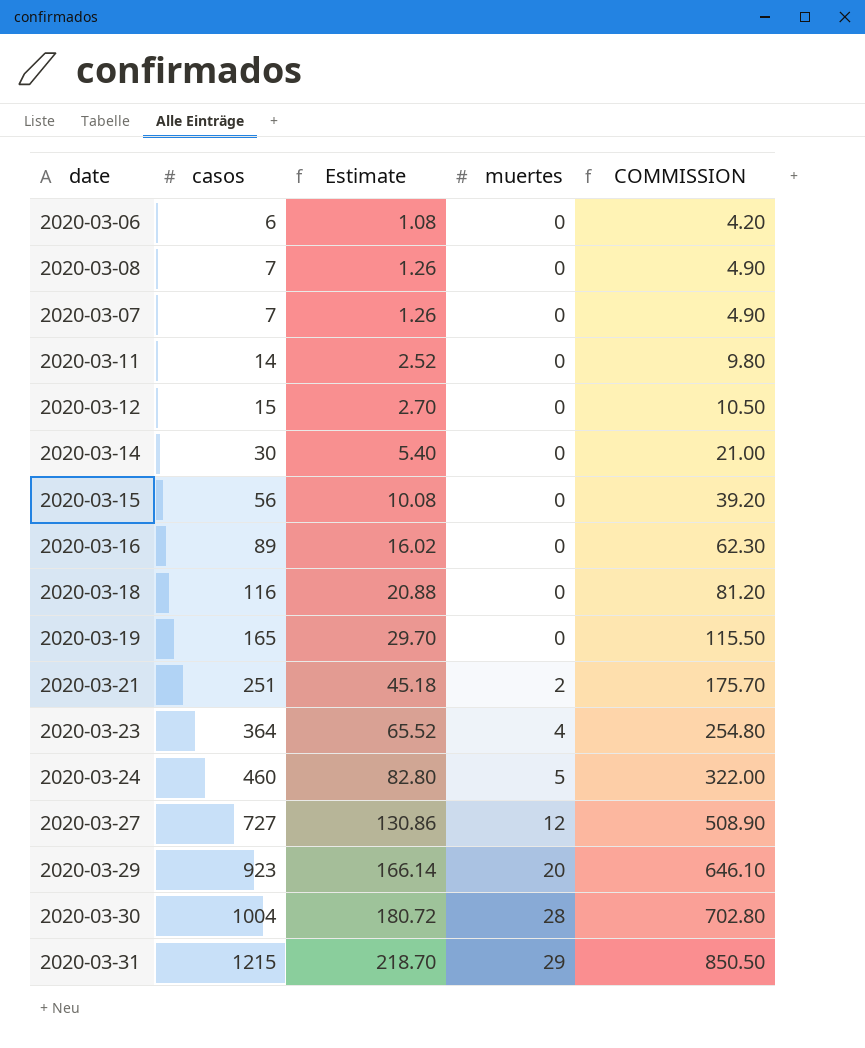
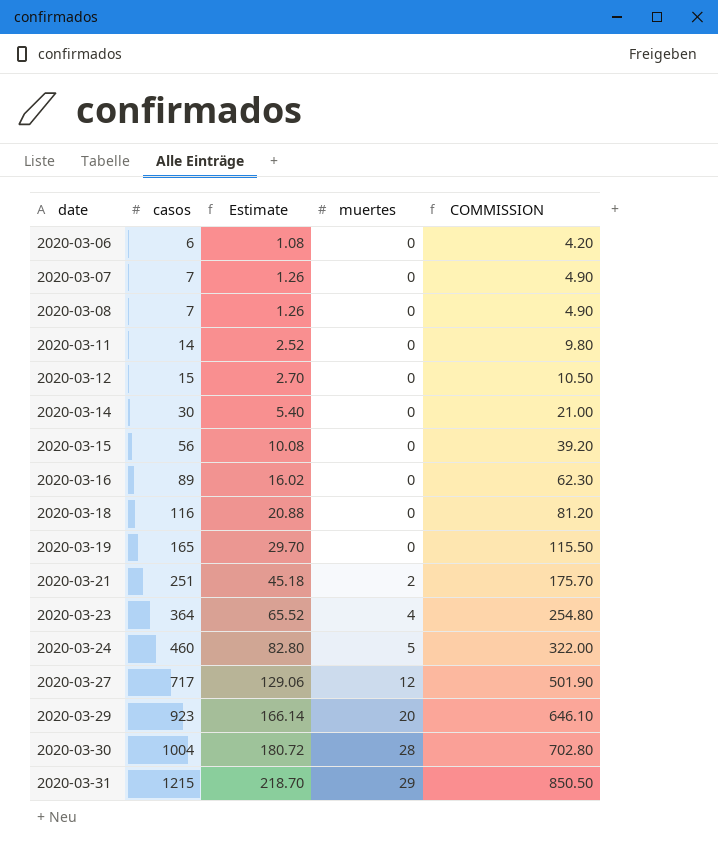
row order: casos ascending -> date ascending
2020-03-27 | casos: 727 -> 717
2020-03-27 | Estimate: 130.86 -> 129.06
2020-03-27 | COMMISSION: 508.90 -> 501.90

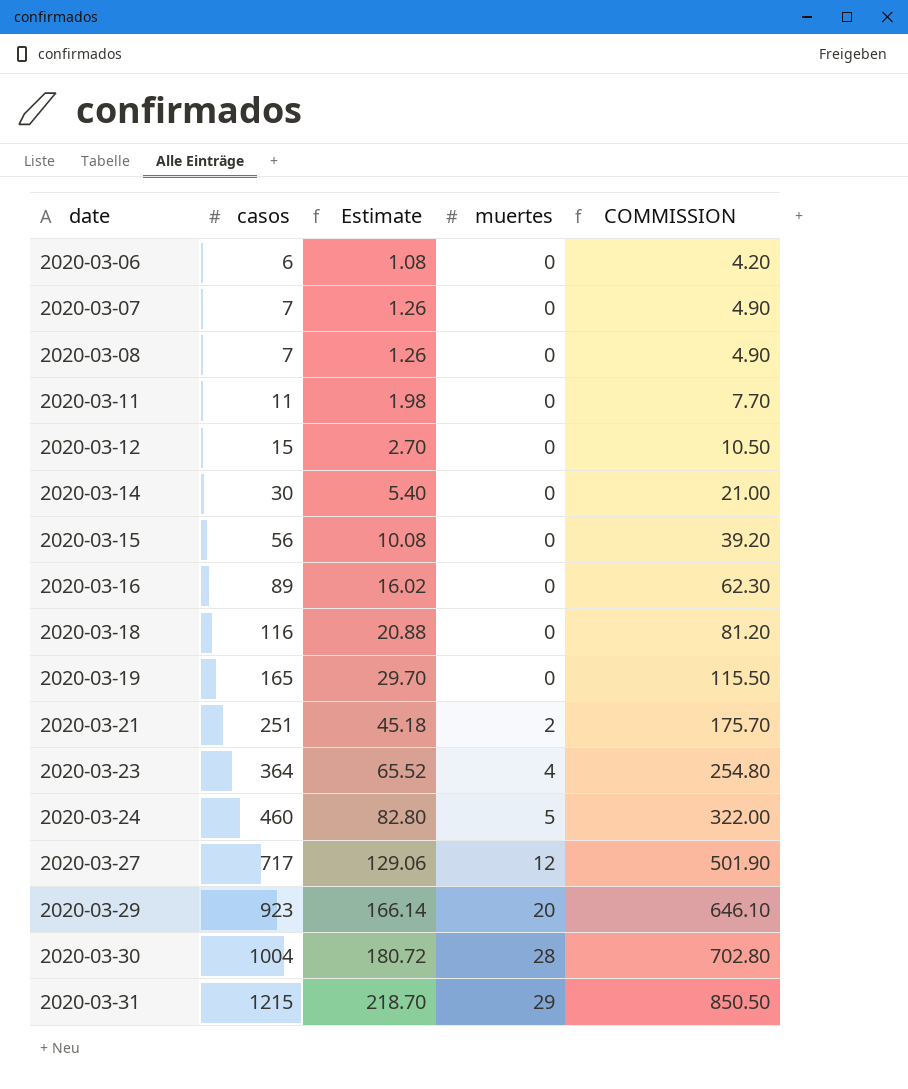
2020-03-11 | casos: 14 -> 11
2020-03-11 | Estimate: 2.52 -> 1.98
2020-03-11 | COMMISSION: 9.80 -> 7.70

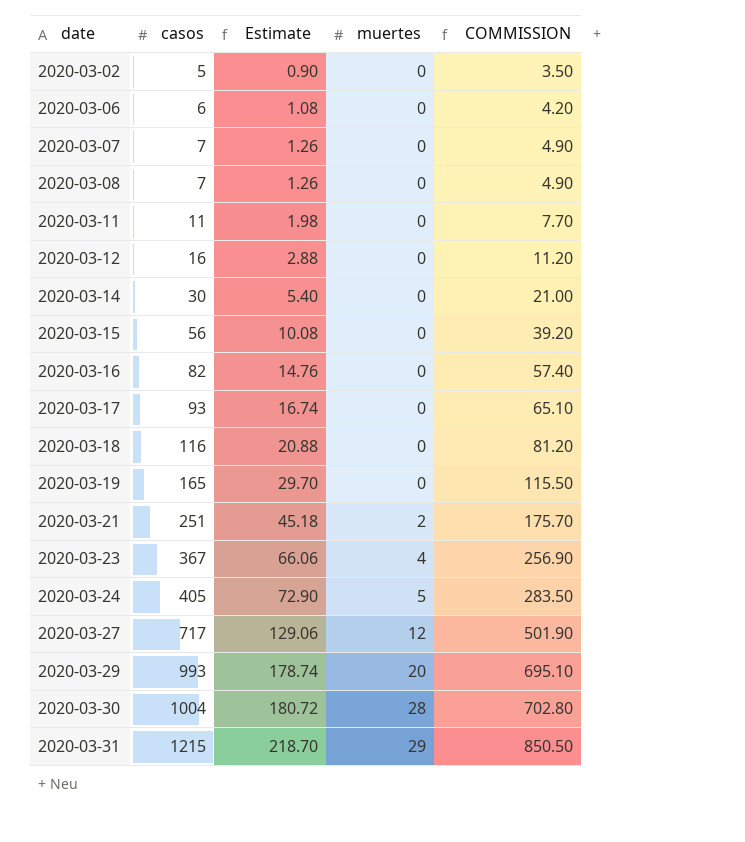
row 2020-03-02: none -> 5 | 0.90 | 0 | 3.50
2020-03-12 | casos: 15 -> 16
2020-03-12 | Estimate: 2.70 -> 2.88
2020-03-12 | COMMISSION: 10.50 -> 11.20
2020-03-16 | casos: 89 -> 82
2020-03-16 | Estimate: 16.02 -> 14.76
2020-03-16 | COMMISSION: 62.30 -> 57.40
row 2020-03-17: none -> 93 | 16.74 | 0 | 65.10
2020-03-23 | casos: 364 -> 367
2020-03-23 | Estimate: 65.52 -> 66.06
2020-03-23 | COMMISSION: 254.80 -> 256.90
2020-03-24 | casos: 460 -> 405
2020-03-24 | Estimate: 82.80 -> 72.90
2020-03-24 | COMMISSION: 322.00 -> 283.50
2020-03-29 | casos: 923 -> 993
2020-03-29 | Estimate: 166.14 -> 178.74
2020-03-29 | COMMISSION: 646.10 -> 695.10

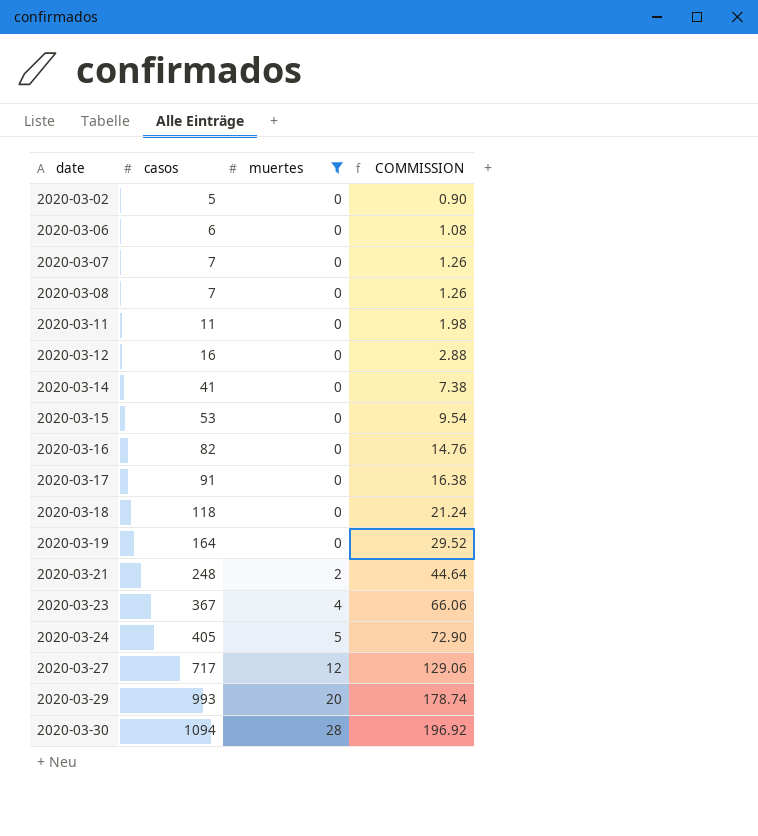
filter: none -> muertes != 29
column Estimate | formula: [casos] * 0.18 -> none
column COMMISSION | formula: [casos] * 0.7 -> [casos] * 0.18
2020-03-14 | casos: 30 -> 41
2020-03-15 | casos: 56 -> 53
2020-03-17 | casos: 93 -> 91
2020-03-18 | casos: 116 -> 118
2020-03-19 | casos: 165 -> 164
2020-03-21 | casos: 251 -> 248
2020-03-30 | casos: 1004 -> 1094

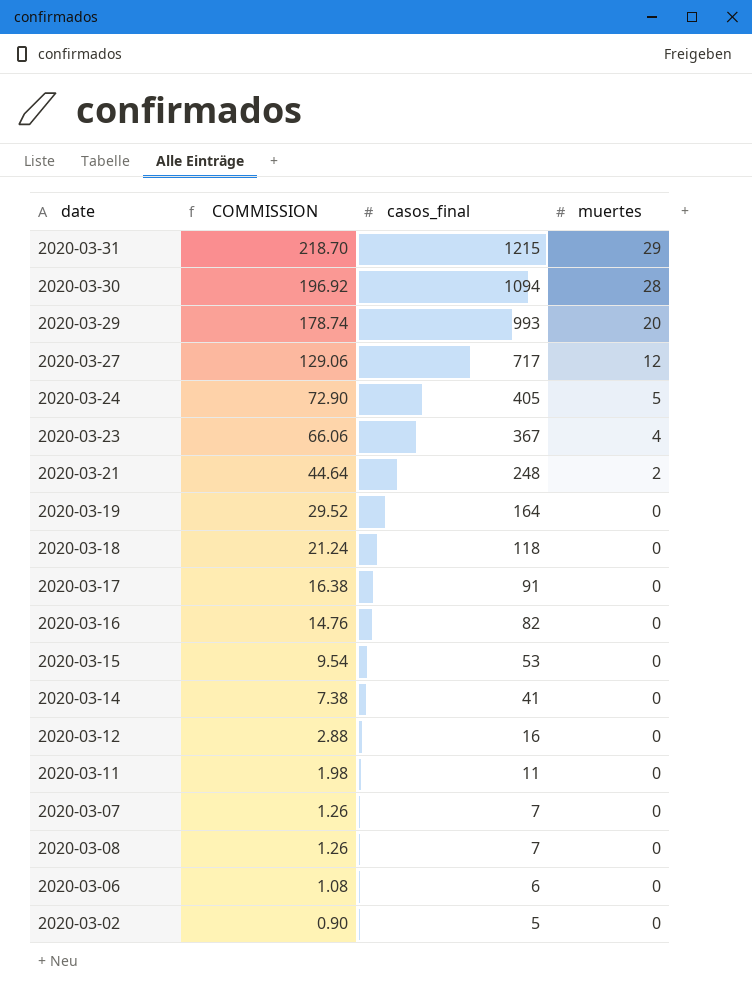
filter: muertes != 29 -> none
row order: date ascending -> COMMISSION descending
column COMMISSION | position: 4 -> 2
column name: casos -> casos_final

